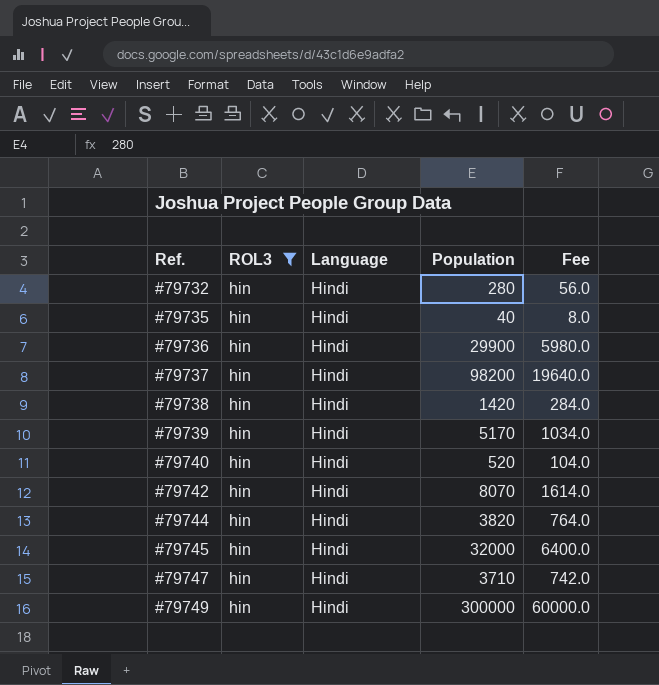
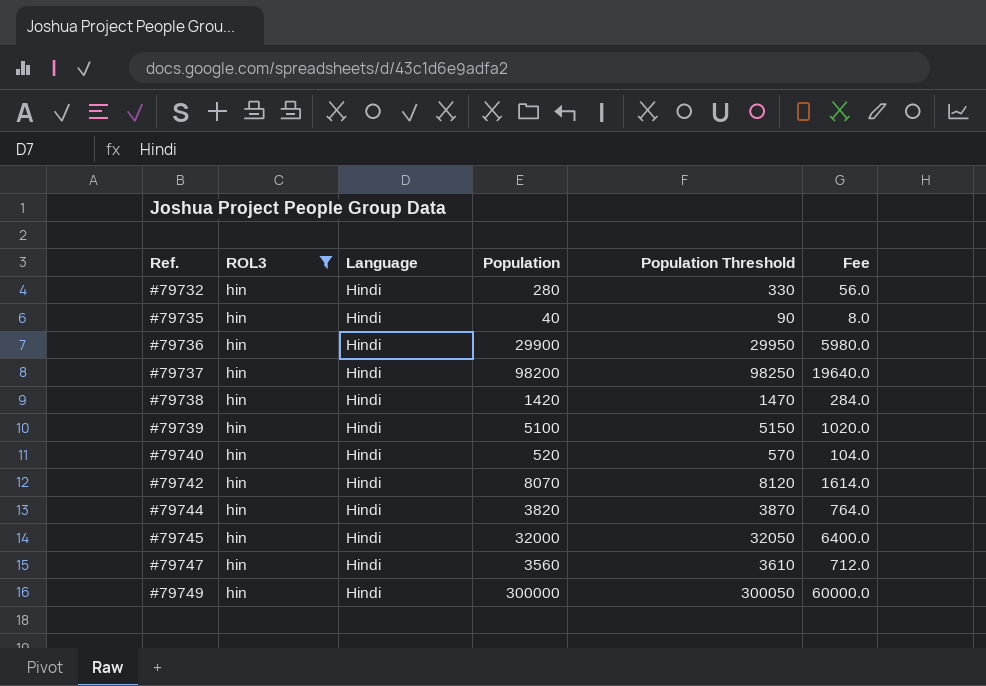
column Population Threshold | formula: none -> [Population] + 50
#79739 | Population: 5170 -> 5100
#79739 | Fee: 1034.0 -> 1020.0
#79747 | Population: 3710 -> 3560
#79747 | Fee: 742.0 -> 712.0

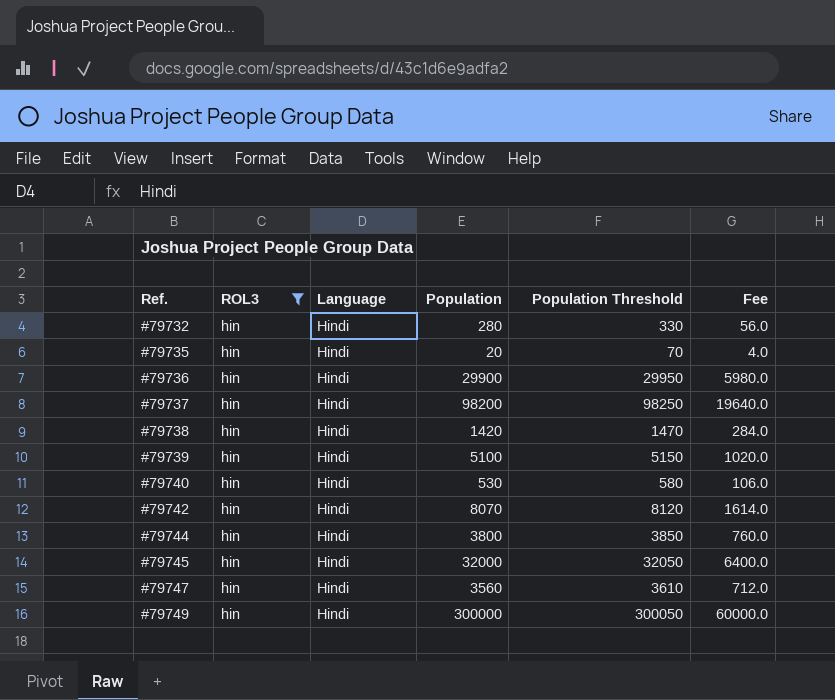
#79735 | Population: 40 -> 20
#79735 | Population Threshold: 90 -> 70
#79735 | Fee: 8.0 -> 4.0
#79740 | Population: 520 -> 530
#79740 | Population Threshold: 570 -> 580
#79740 | Fee: 104.0 -> 106.0
#79744 | Population: 3820 -> 3800
#79744 | Population Threshold: 3870 -> 3850
#79744 | Fee: 764.0 -> 760.0

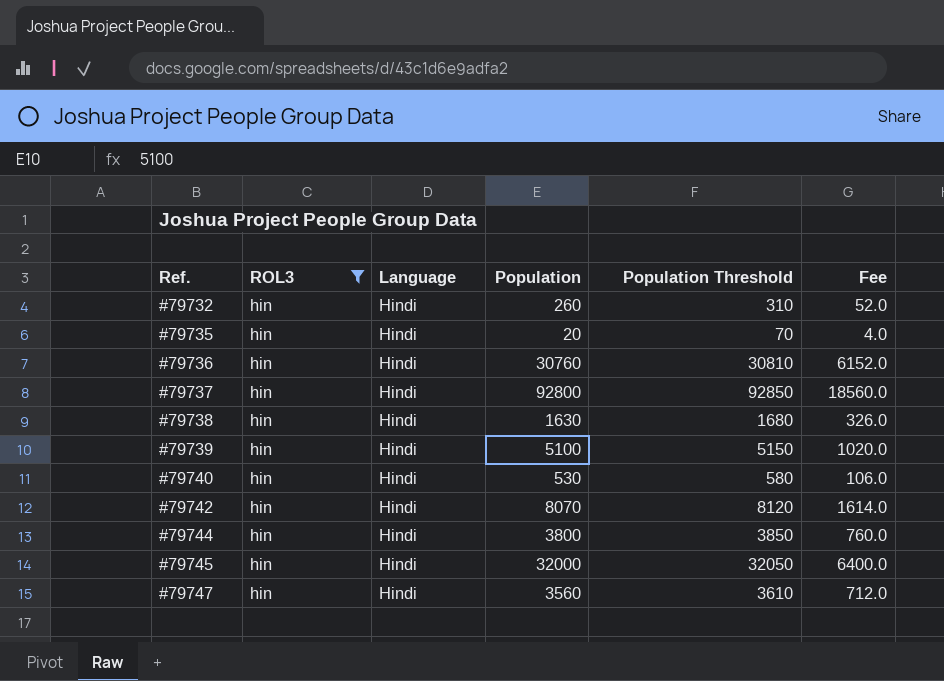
row #79749: hin | Hindi | 300000 | 300050 | 60000.0 -> none
#79732 | Population: 280 -> 260
#79732 | Population Threshold: 330 -> 310
#79732 | Fee: 56.0 -> 52.0
#79736 | Population: 29900 -> 30760
#79736 | Population Threshold: 29950 -> 30810
#79736 | Fee: 5980.0 -> 6152.0
#79737 | Population: 98200 -> 92800
#79737 | Population Threshold: 98250 -> 92850
#79737 | Fee: 19640.0 -> 18560.0
#79738 | Population: 1420 -> 1630
#79738 | Population Threshold: 1470 -> 1680
#79738 | Fee: 284.0 -> 326.0

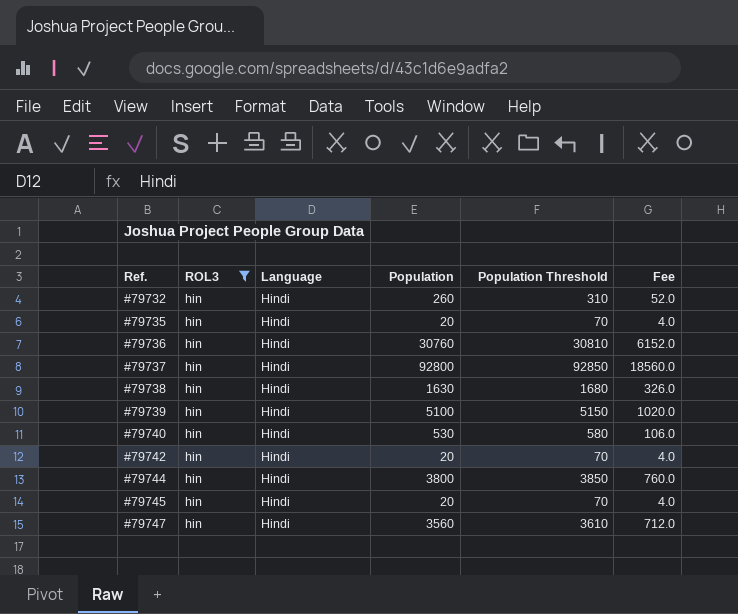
#79742 | Population: 8070 -> 20
#79742 | Population Threshold: 8120 -> 70
#79742 | Fee: 1614.0 -> 4.0
#79745 | Population: 32000 -> 20
#79745 | Population Threshold: 32050 -> 70
#79745 | Fee: 6400.0 -> 4.0

